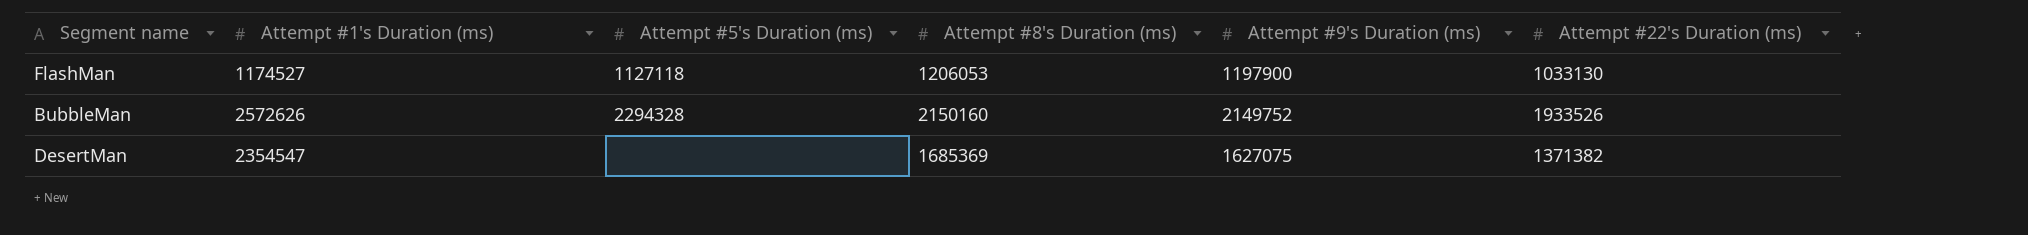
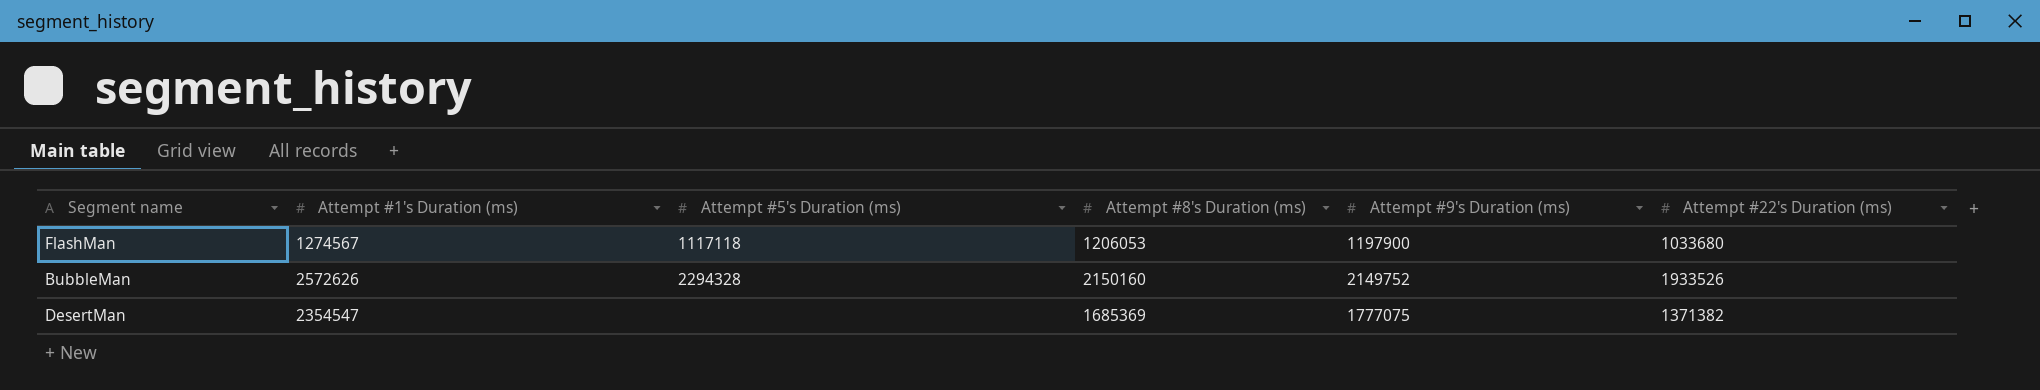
FlashMan | Attempt #1's Duration (ms): 1174527 -> 1274567
FlashMan | Attempt #5's Duration (ms): 1127118 -> 1117118
FlashMan | Attempt #22's Duration (ms): 1033130 -> 1033680
DesertMan | Attempt #9's Duration (ms): 1627075 -> 1777075

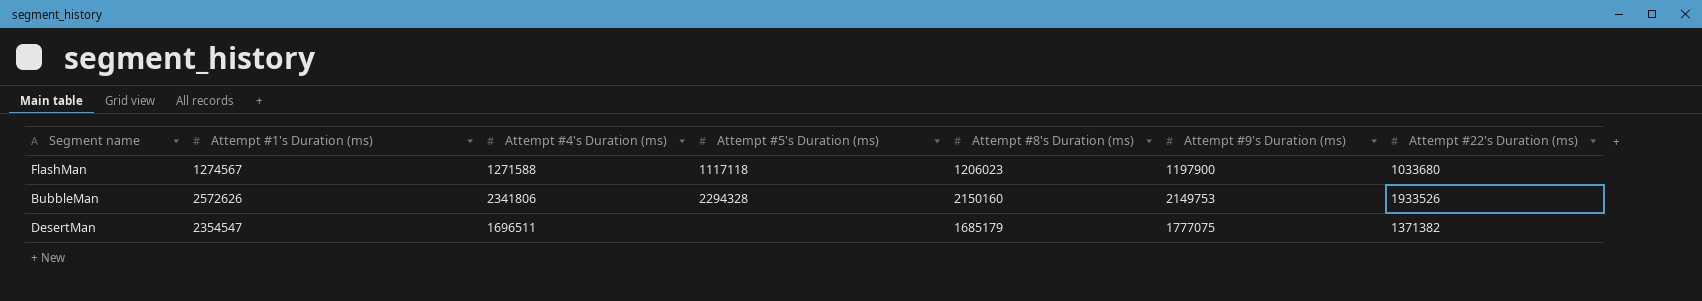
column Attempt #4's Duration (ms) | position: none -> 3
FlashMan | Attempt #8's Duration (ms): 1206053 -> 1206023
BubbleMan | Attempt #9's Duration (ms): 2149752 -> 2149753
DesertMan | Attempt #8's Duration (ms): 1685369 -> 1685179

